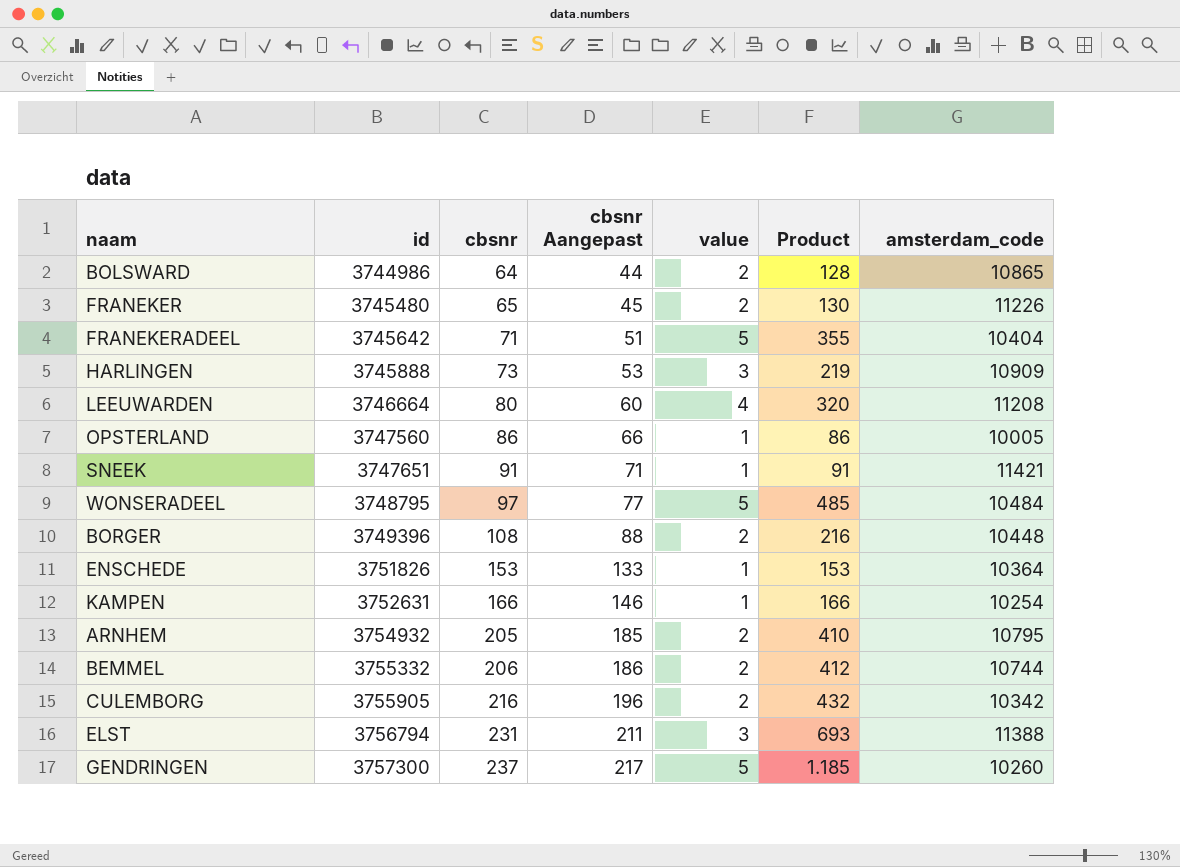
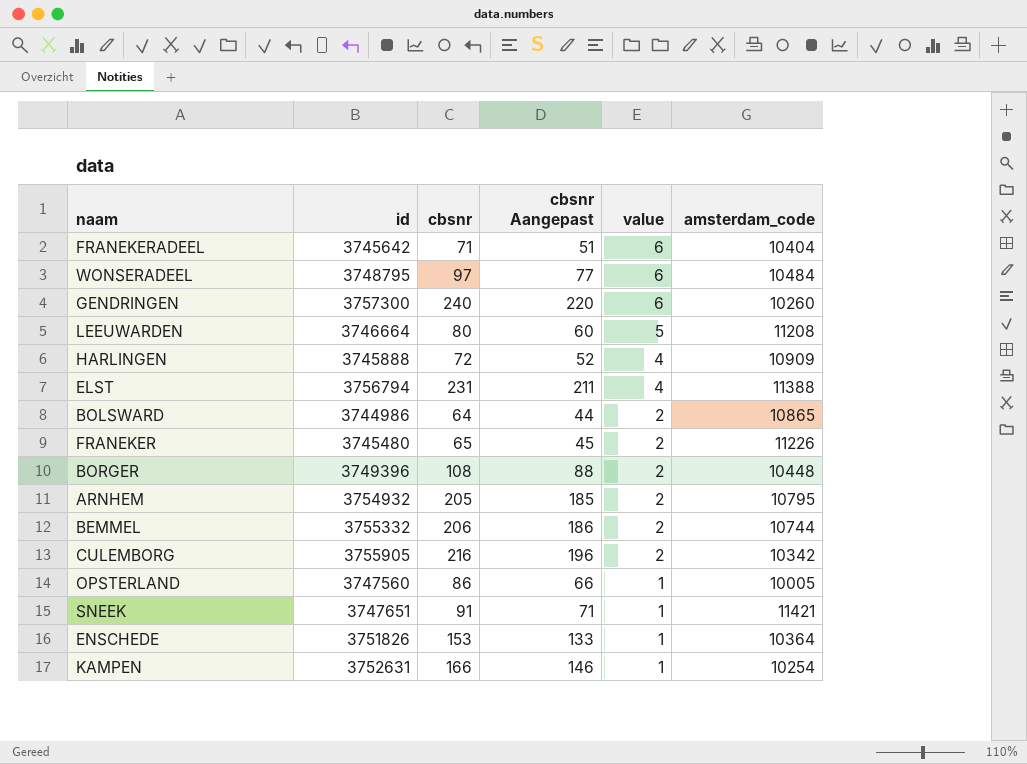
row order: id ascending -> value descending
column Product | formula: [cbsnr] * [value] -> none
FRANEKERADEEL | value: 5 -> 6
WONSERADEEL | value: 5 -> 6
GENDRINGEN | cbsnr: 237 -> 240
GENDRINGEN | cbsnr Aangepast: 217 -> 220
GENDRINGEN | value: 5 -> 6
LEEUWARDEN | value: 4 -> 5
HARLINGEN | cbsnr: 73 -> 72
HARLINGEN | cbsnr Aangepast: 53 -> 52
HARLINGEN | value: 3 -> 4
ELST | value: 3 -> 4

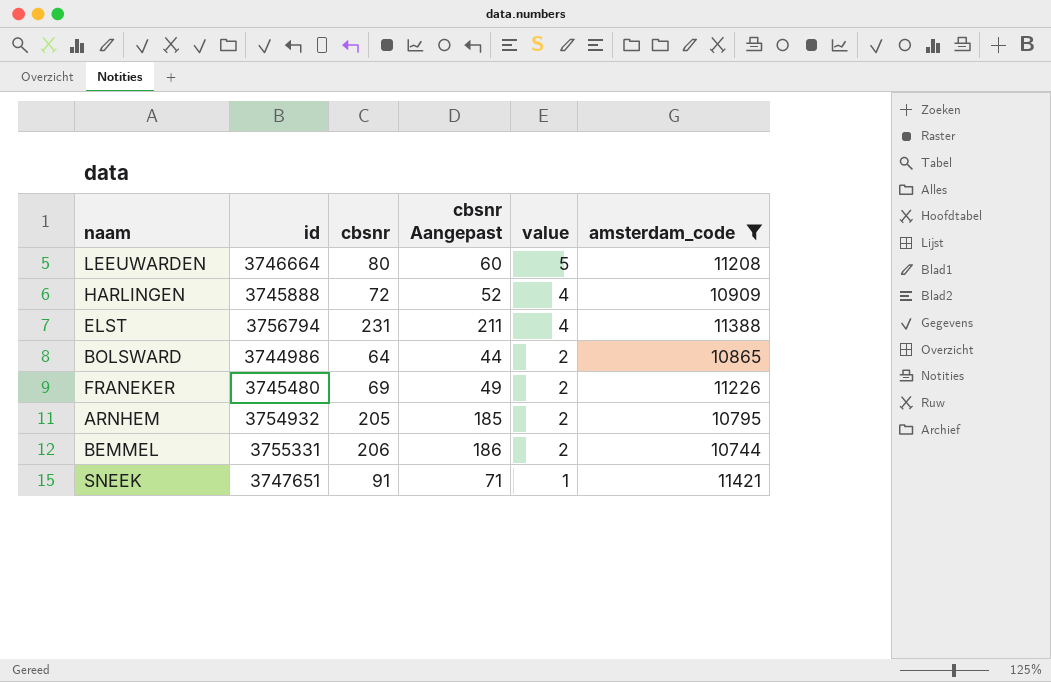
filter: none -> amsterdam_code >= 10744
FRANEKER | cbsnr: 65 -> 69
FRANEKER | cbsnr Aangepast: 45 -> 49
BEMMEL | id: 3755332 -> 3755331

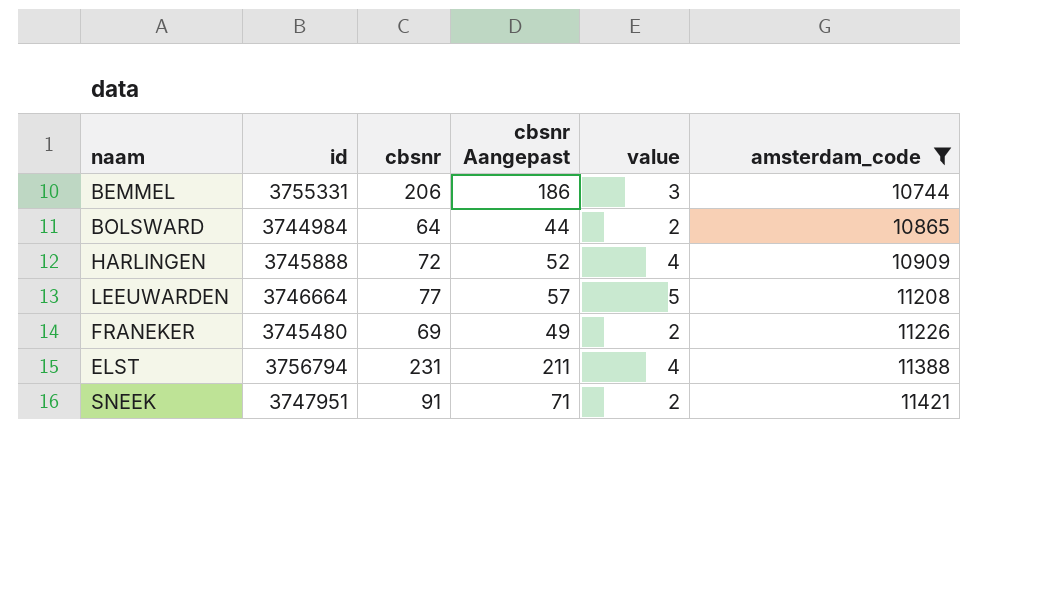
row order: value descending -> amsterdam_code ascending
row ARNHEM: 3754932 | 205 | 185 | 2 | 10795 -> none
BEMMEL | value: 2 -> 3
BOLSWARD | id: 3744986 -> 3744984
LEEUWARDEN | cbsnr: 80 -> 77
LEEUWARDEN | cbsnr Aangepast: 60 -> 57
SNEEK | id: 3747651 -> 3747951
SNEEK | value: 1 -> 2

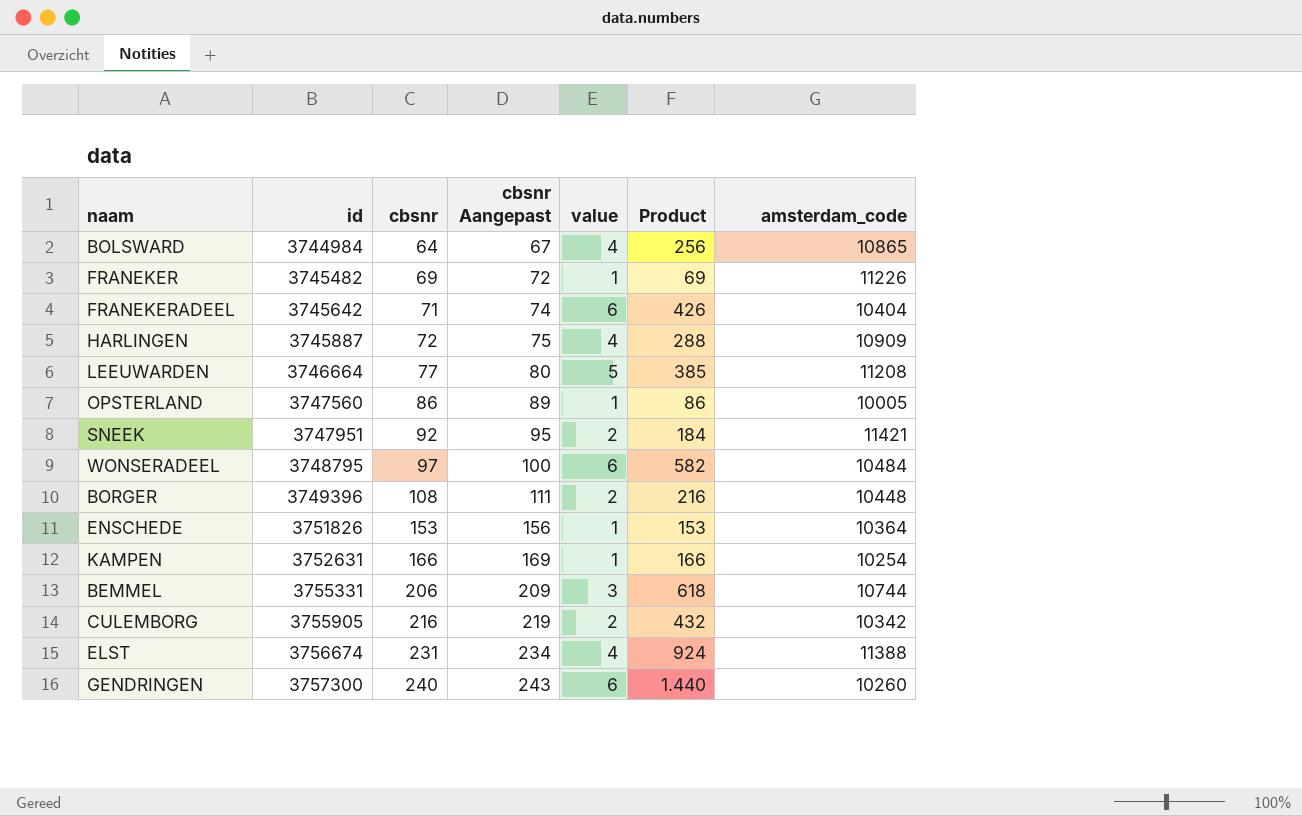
filter: amsterdam_code >= 10744 -> none
row order: amsterdam_code ascending -> id ascending
column cbsnr Aangepast | formula: [cbsnr] - 20 -> [cbsnr] + 3
column Product | formula: none -> [cbsnr] * [value]
BOLSWARD | value: 2 -> 4
FRANEKER | id: 3745480 -> 3745482
FRANEKER | value: 2 -> 1
HARLINGEN | id: 3745888 -> 3745887
SNEEK | cbsnr: 91 -> 92
ELST | id: 3756794 -> 3756674

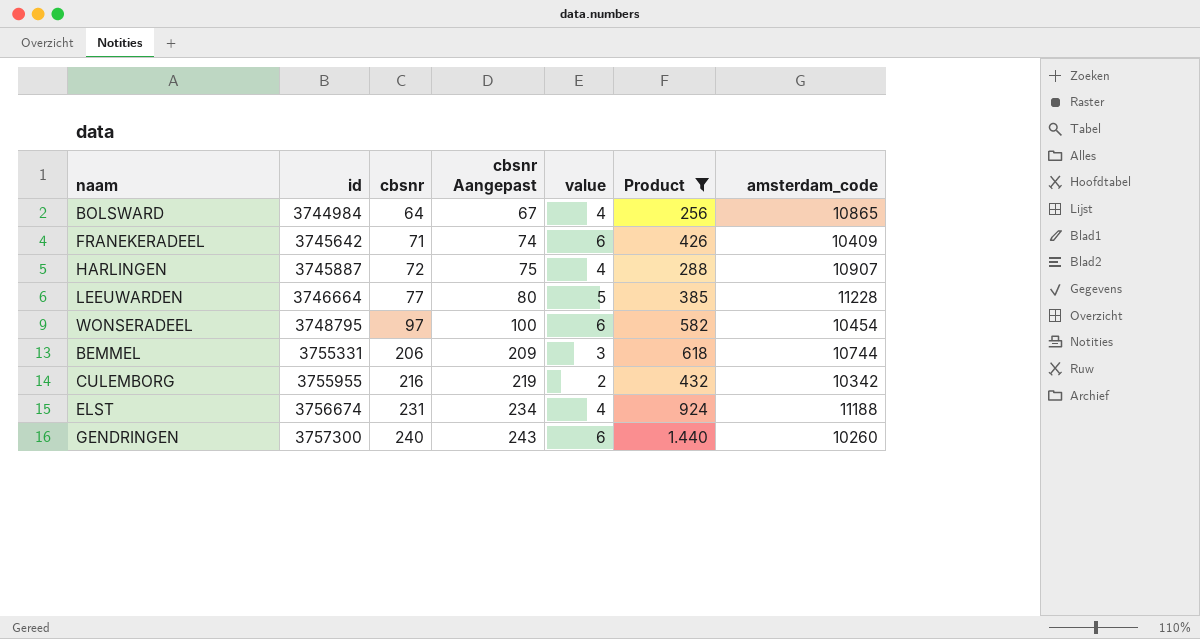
filter: none -> Product >= 256
FRANEKERADEEL | amsterdam_code: 10404 -> 10409
HARLINGEN | amsterdam_code: 10909 -> 10907
LEEUWARDEN | amsterdam_code: 11208 -> 11228
WONSERADEEL | amsterdam_code: 10484 -> 10454
CULEMBORG | id: 3755905 -> 3755955
ELST | amsterdam_code: 11388 -> 11188

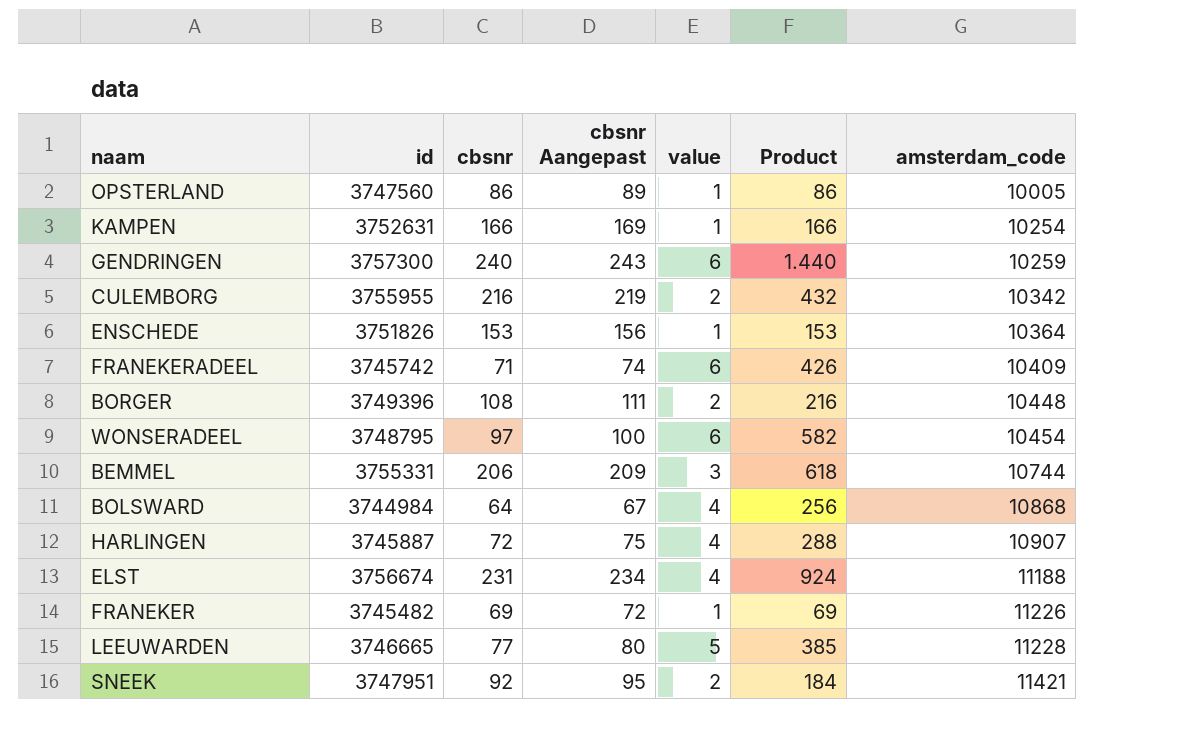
filter: Product >= 256 -> none
row order: id ascending -> amsterdam_code ascending
GENDRINGEN | amsterdam_code: 10260 -> 10259
FRANEKERADEEL | id: 3745642 -> 3745742
BOLSWARD | amsterdam_code: 10865 -> 10868
LEEUWARDEN | id: 3746664 -> 3746665

